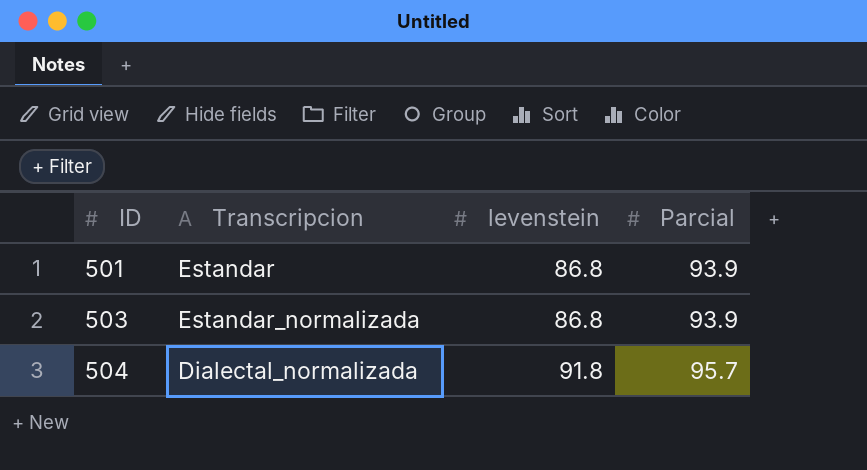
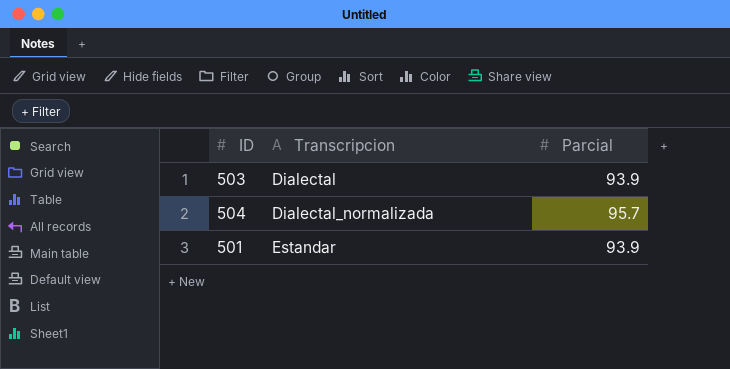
row order: ID ascending -> Transcripcion ascending
column levenstein | position: 3 -> none
503 | Transcripcion: Estandar_normalizada -> Dialectal

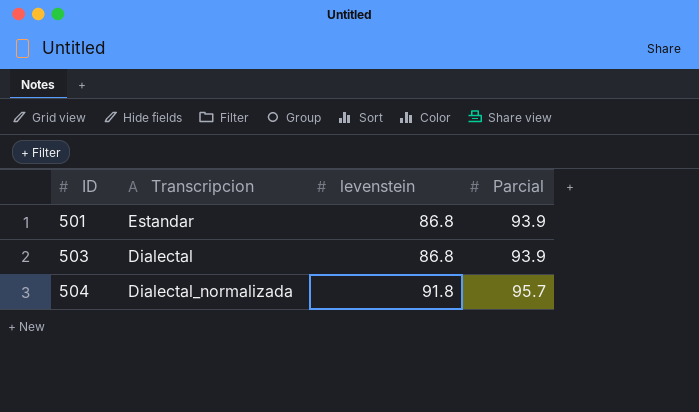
row order: Transcripcion ascending -> ID ascending
column levenstein | position: none -> 3

